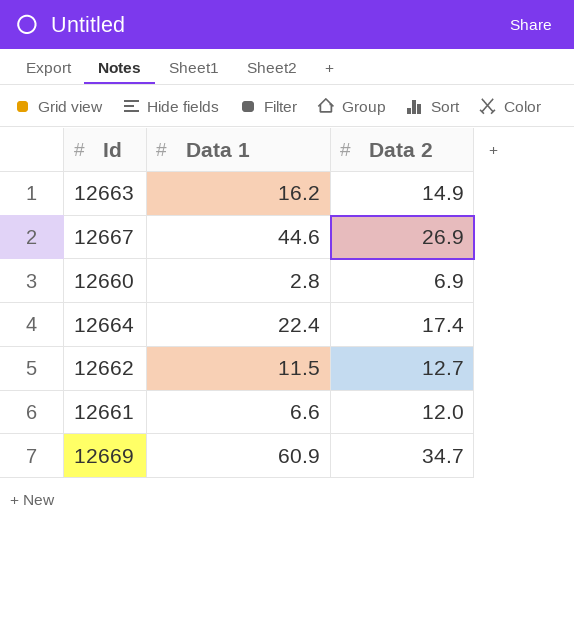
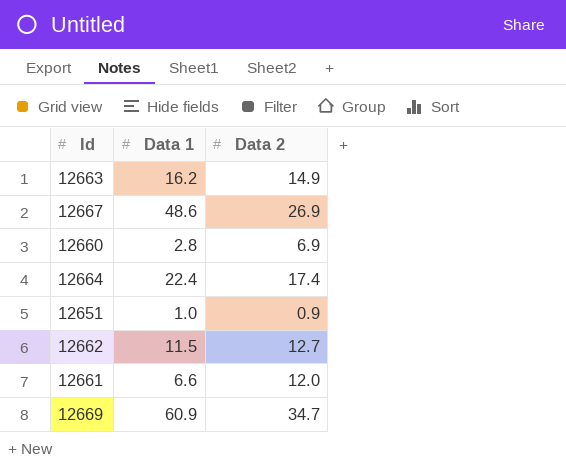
12667 | Data 1: 44.6 -> 48.6
row 12651: none -> 1.0 | 0.9

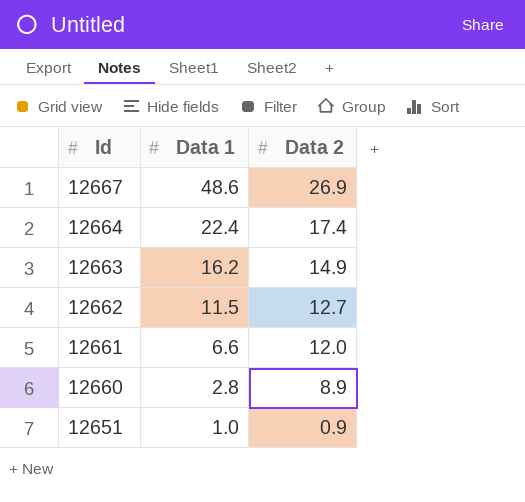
row order: none -> Id descending
row 12669: 60.9 | 34.7 -> none
12660 | Data 2: 6.9 -> 8.9

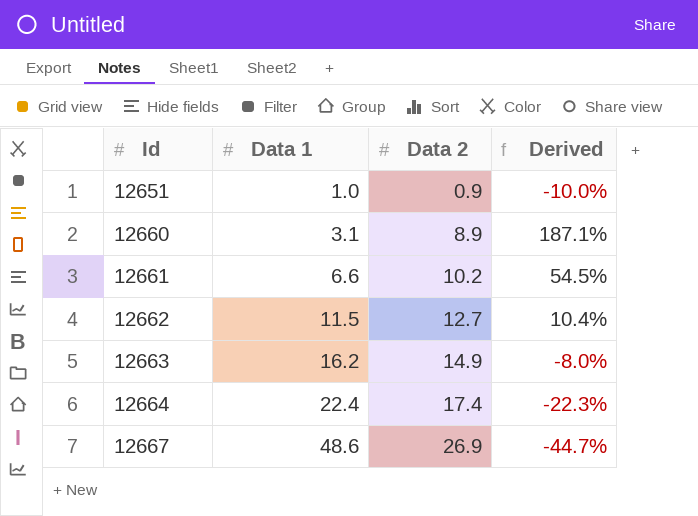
row order: Id descending -> Id ascending
column Derived | formula: none -> ([Data 2] - [Data 1]) / [Data 1]
12660 | Data 1: 2.8 -> 3.1
12661 | Data 2: 12.0 -> 10.2

